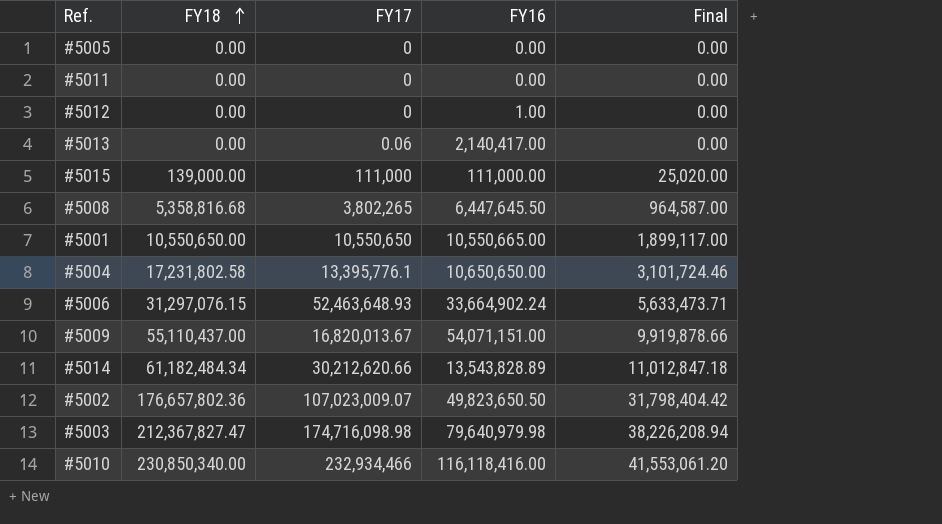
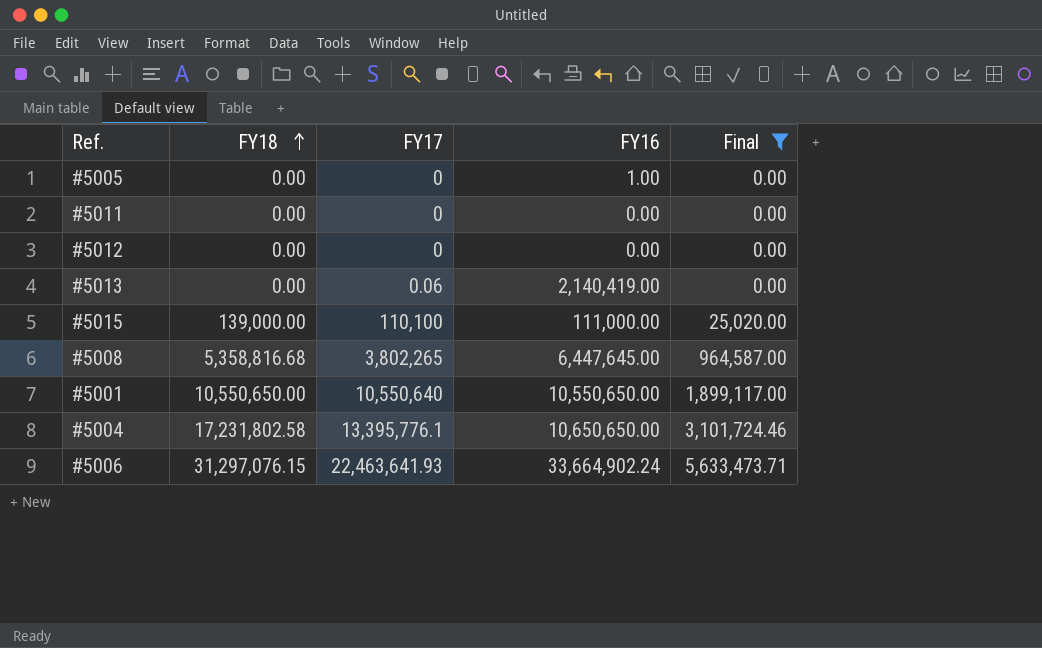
filter: none -> Final <= 5,633,473.71
#5005 | FY16: 0.00 -> 1.00
#5012 | FY16: 1.00 -> 0.00
#5013 | FY16: 2,140,417.00 -> 2,140,419.00
#5015 | FY17: 111,000 -> 110,100
#5008 | FY16: 6,447,645.50 -> 6,447,645.00
#5001 | FY17: 10,550,650 -> 10,550,640
#5001 | FY16: 10,550,665.00 -> 10,550,650.00
#5006 | FY17: 52,463,648.93 -> 22,463,641.93

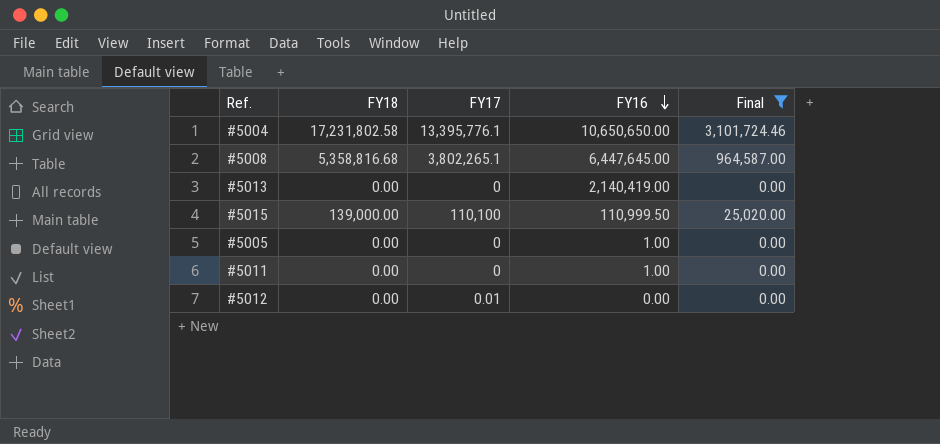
row order: FY18 ascending -> FY16 descending
row #5001: 10,550,650.00 | 10,550,640 | 10,550,650.00 | 1,899,117.00 -> none
row #5006: 31,297,076.15 | 22,463,641.93 | 33,664,902.24 | 5,633,473.71 -> none
#5008 | FY17: 3,802,265 -> 3,802,265.1
#5013 | FY17: 0.06 -> 0
#5015 | FY16: 111,000.00 -> 110,999.50
#5011 | FY16: 0.00 -> 1.00
#5012 | FY17: 0 -> 0.01

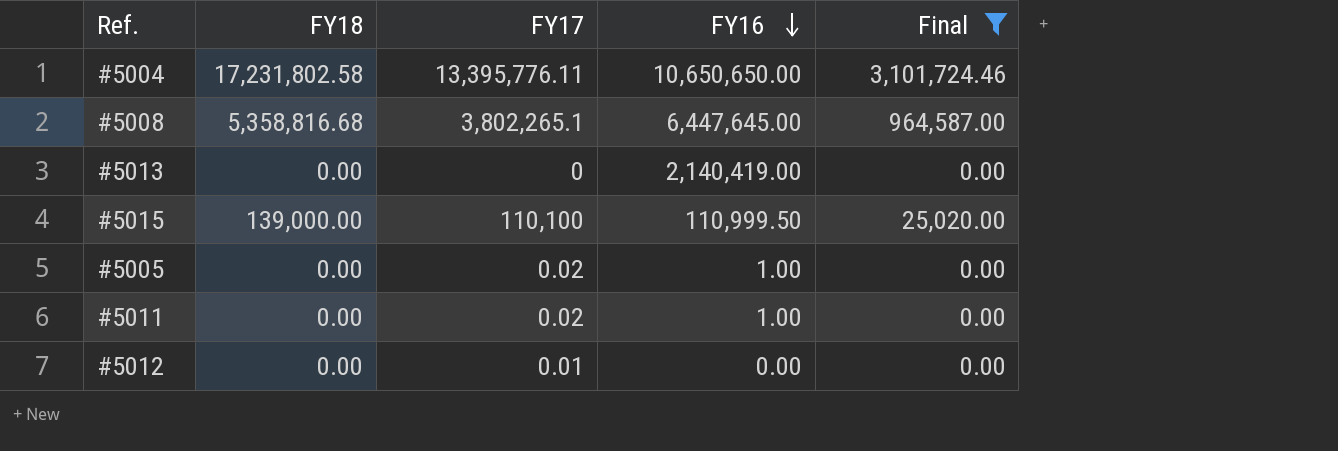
#5004 | FY17: 13,395,776.1 -> 13,395,776.11
#5005 | FY17: 0 -> 0.02
#5011 | FY17: 0 -> 0.02

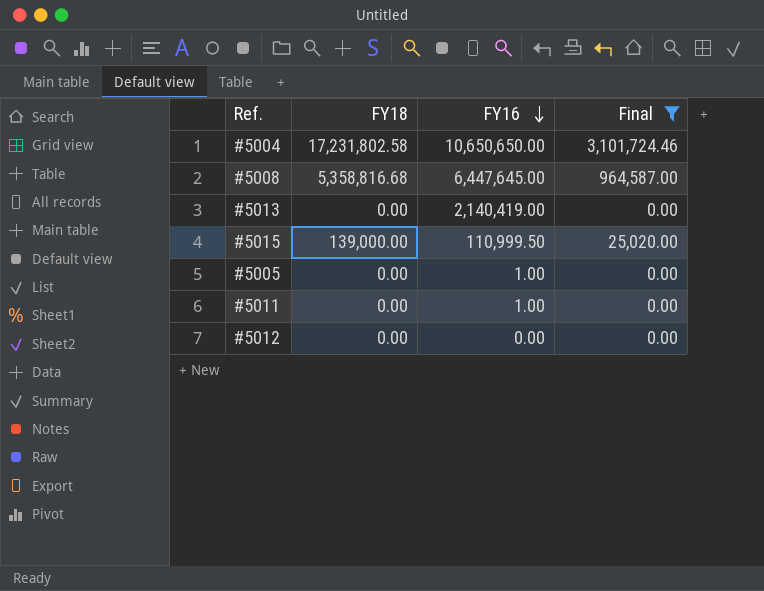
column FY17 | position: 3 -> none

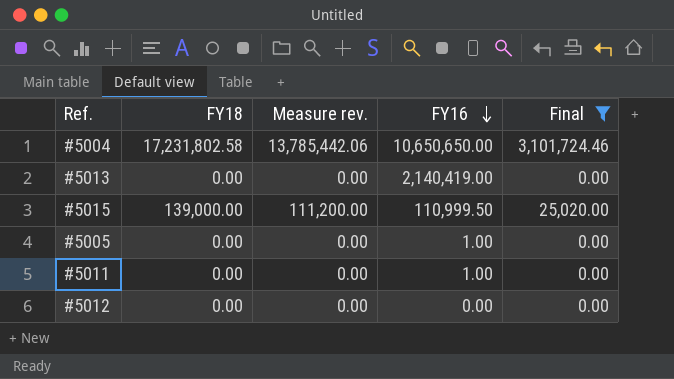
column Measure rev. | formula: none -> [FY18] * 0.8
row #5008: 5,358,816.68 | 6,447,645.00 | 964,587.00 -> none

